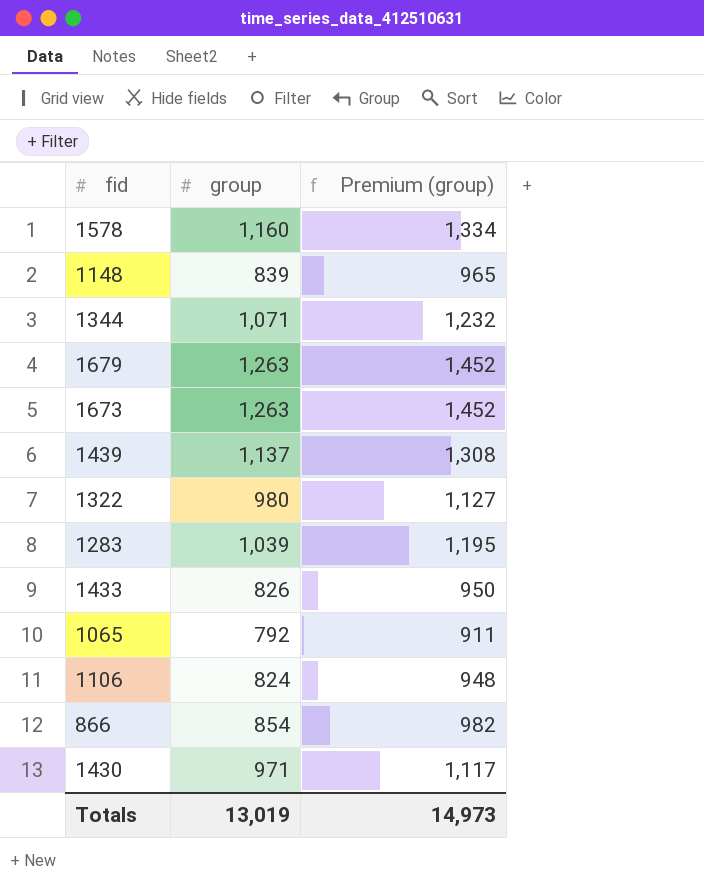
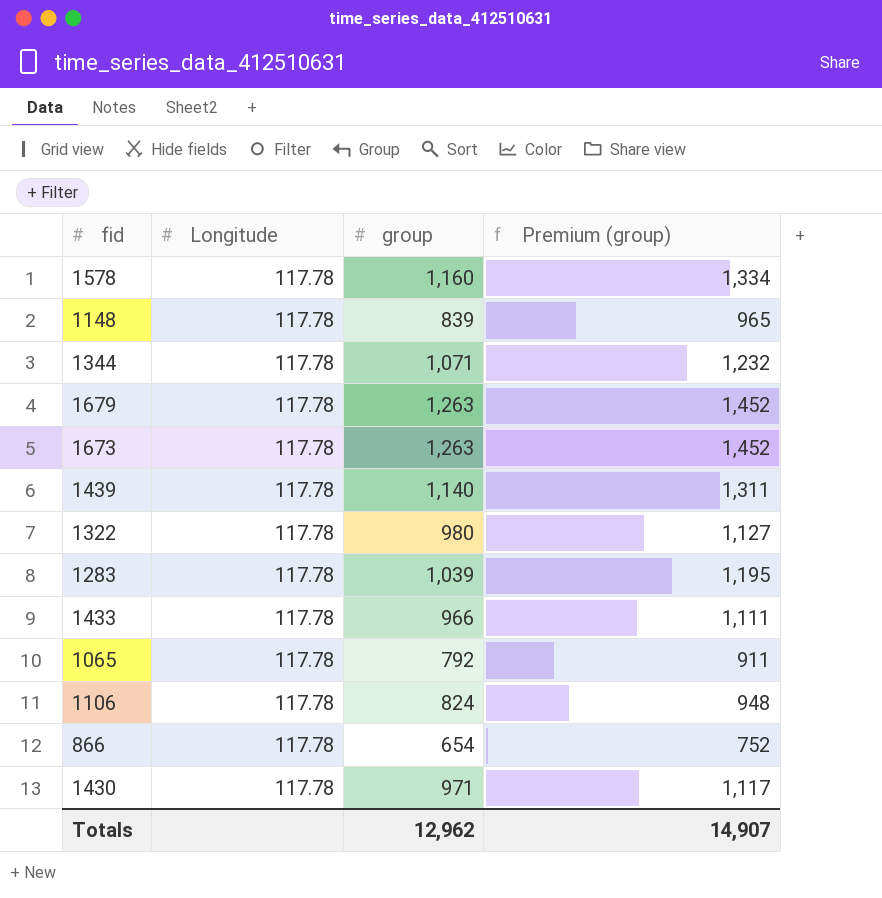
column Longitude | position: none -> 2
1439 | group: 1,137 -> 1,140
1439 | Premium (group): 1,308 -> 1,311
1433 | group: 826 -> 966
1433 | Premium (group): 950 -> 1,111
866 | group: 854 -> 654
866 | Premium (group): 982 -> 752
Totals | group: 13,019 -> 12,962
Totals | Premium (group): 14,973 -> 14,907

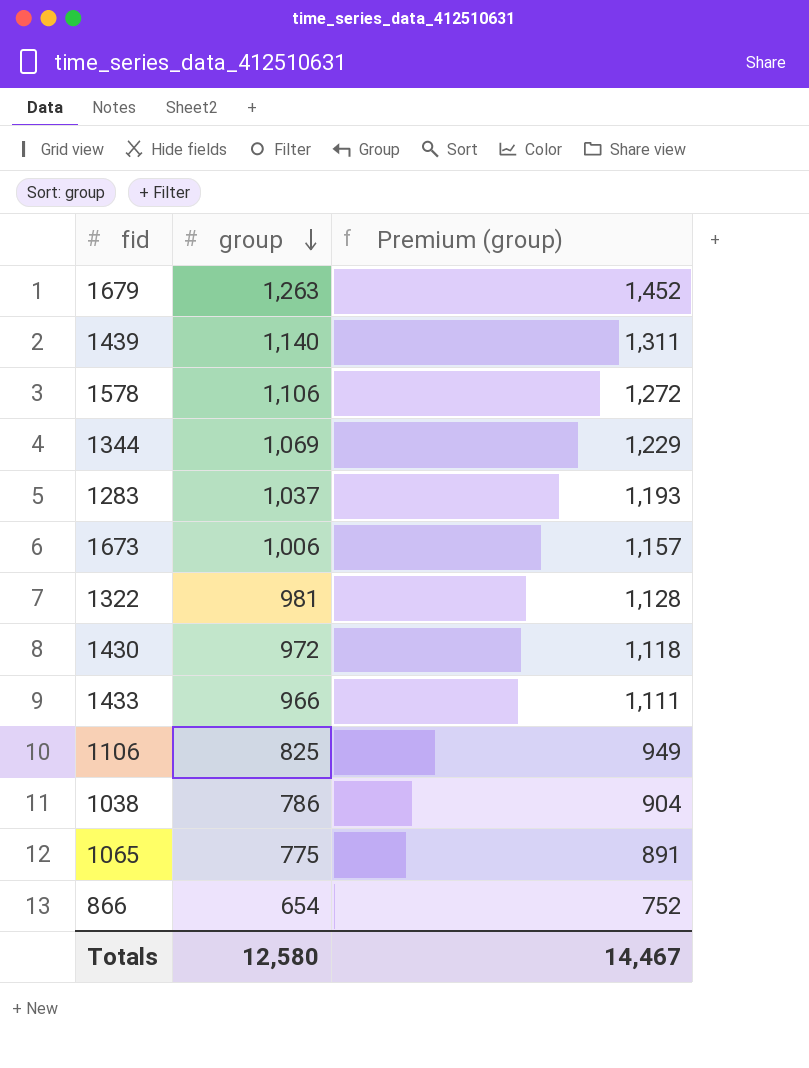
row order: none -> group descending
column Longitude | position: 2 -> none
row 1148: 117.78 | 839 | 965 -> none
1578 | group: 1,160 -> 1,106
1578 | Premium (group): 1,334 -> 1,272
1344 | group: 1,071 -> 1,069
1344 | Premium (group): 1,232 -> 1,229
1283 | group: 1,039 -> 1,037
1283 | Premium (group): 1,195 -> 1,193
1673 | group: 1,263 -> 1,006
1673 | Premium (group): 1,452 -> 1,157
1322 | group: 980 -> 981
1322 | Premium (group): 1,127 -> 1,128
1430 | group: 971 -> 972
1430 | Premium (group): 1,117 -> 1,118
1106 | group: 824 -> 825
1106 | Premium (group): 948 -> 949
row 1038: none -> 786 | 904
1065 | group: 792 -> 775
1065 | Premium (group): 911 -> 891
Totals | group: 12,962 -> 12,580
Totals | Premium (group): 14,907 -> 14,467

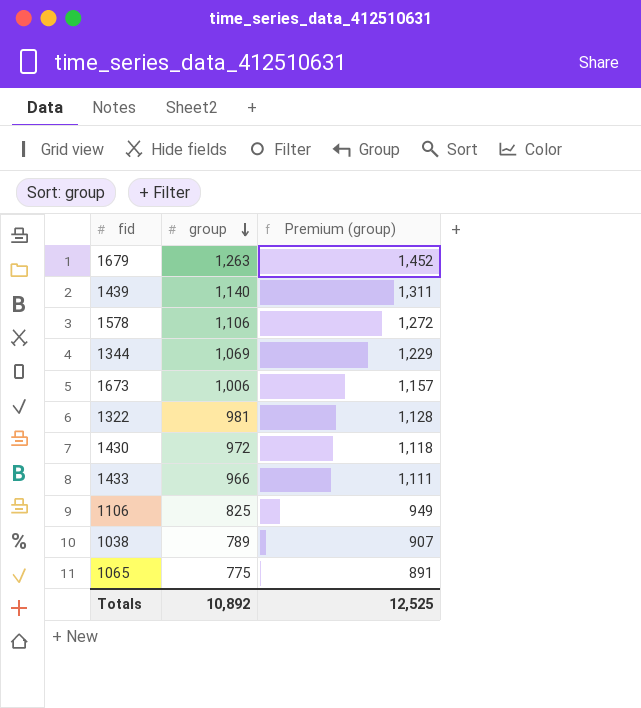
row 1283: 1,037 | 1,193 -> none
row 866: 654 | 752 -> none
1038 | group: 786 -> 789
1038 | Premium (group): 904 -> 907
Totals | group: 12,580 -> 10,892
Totals | Premium (group): 14,467 -> 12,525

